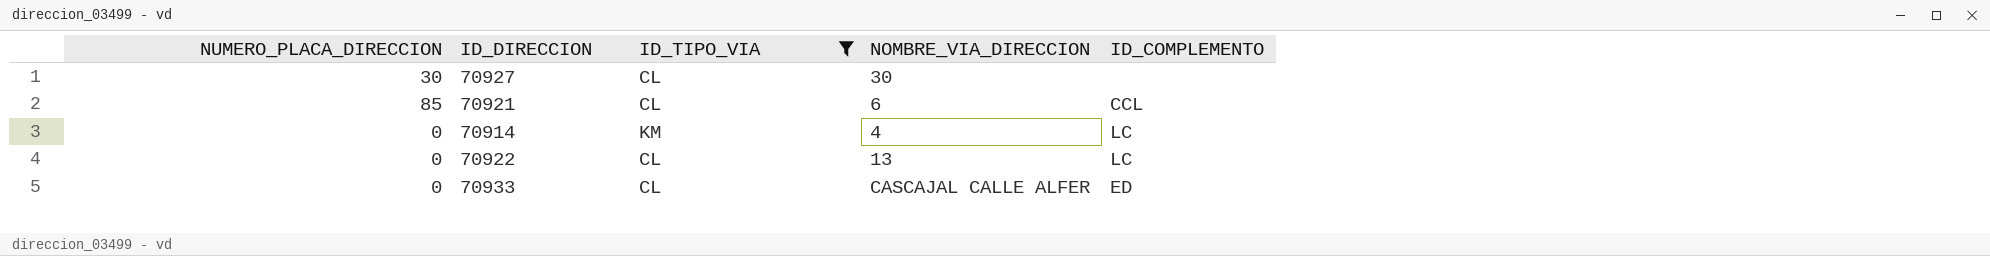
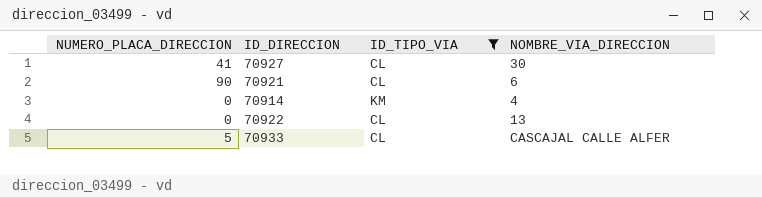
column ID_COMPLEMENTO | position: 5 -> none
70927 | NUMERO_PLACA_DIRECCION: 30 -> 41
70921 | NUMERO_PLACA_DIRECCION: 85 -> 90
70933 | NUMERO_PLACA_DIRECCION: 0 -> 5

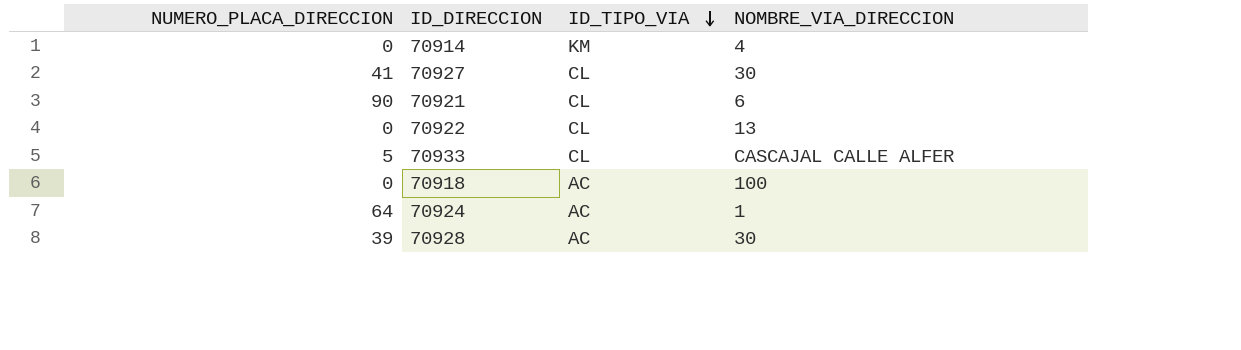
filter: ID_TIPO_VIA != AC -> none
row order: none -> ID_TIPO_VIA descending

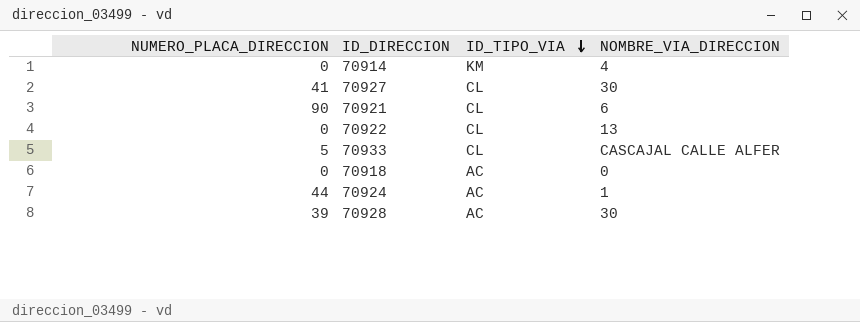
70918 | NOMBRE_VIA_DIRECCION: 100 -> 0
70924 | NUMERO_PLACA_DIRECCION: 64 -> 44

